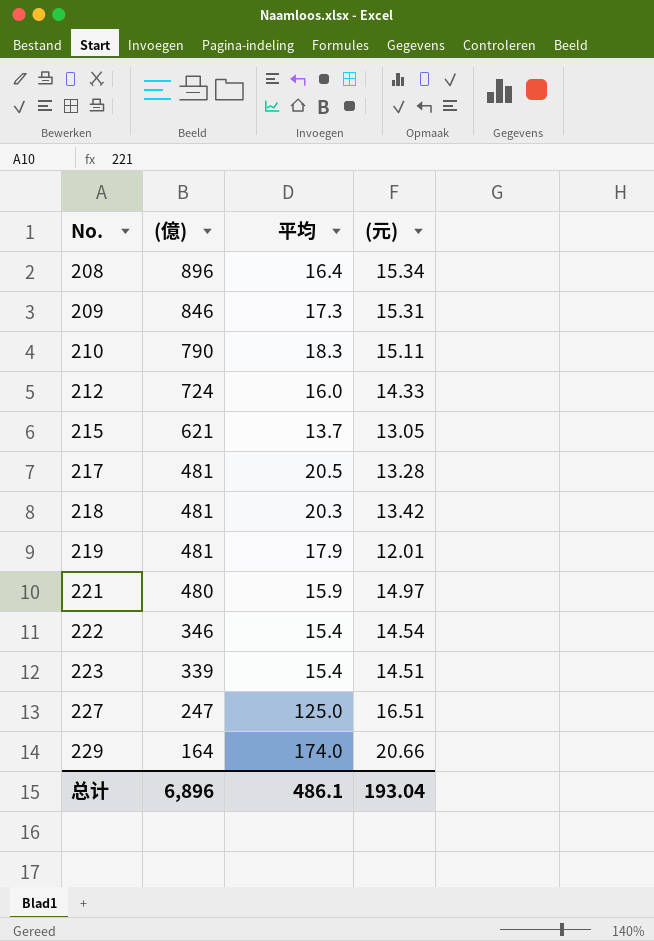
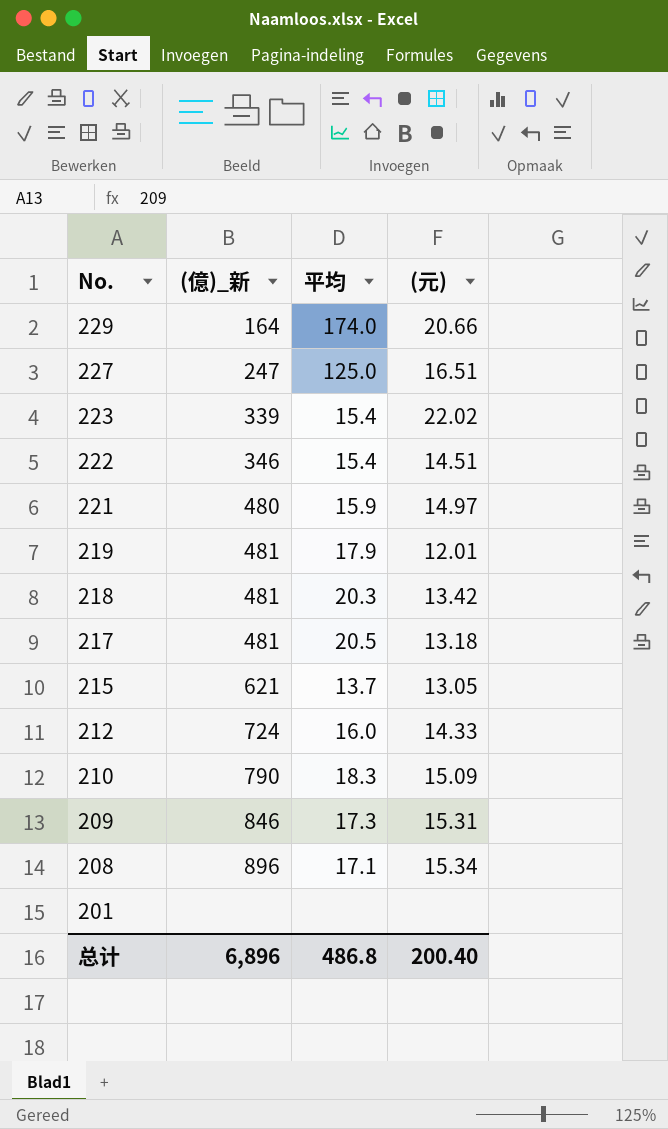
row order: No. ascending -> No. descending
column name: (億) -> (億)_新
223 | (元): 14.51 -> 22.02
222 | (元): 14.54 -> 14.51
217 | (元): 13.28 -> 13.18
210 | (元): 15.11 -> 15.09
208 | 平均: 16.4 -> 17.1
row 201: none -> none | none | none
总计 | 平均: 486.1 -> 486.8
总计 | (元): 193.04 -> 200.40

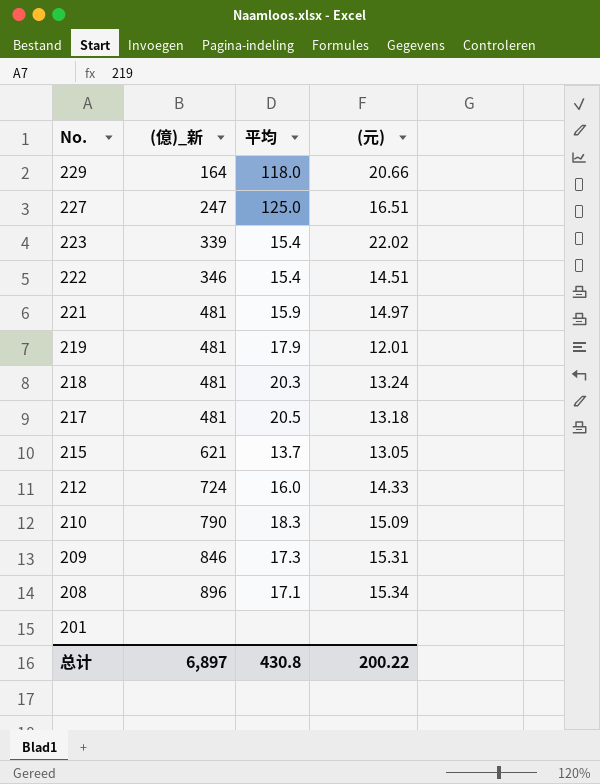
229 | 平均: 174.0 -> 118.0
221 | (億)_新: 480 -> 481
218 | (元): 13.42 -> 13.24
总计 | (億)_新: 6,896 -> 6,897
总计 | 平均: 486.8 -> 430.8
总计 | (元): 200.40 -> 200.22

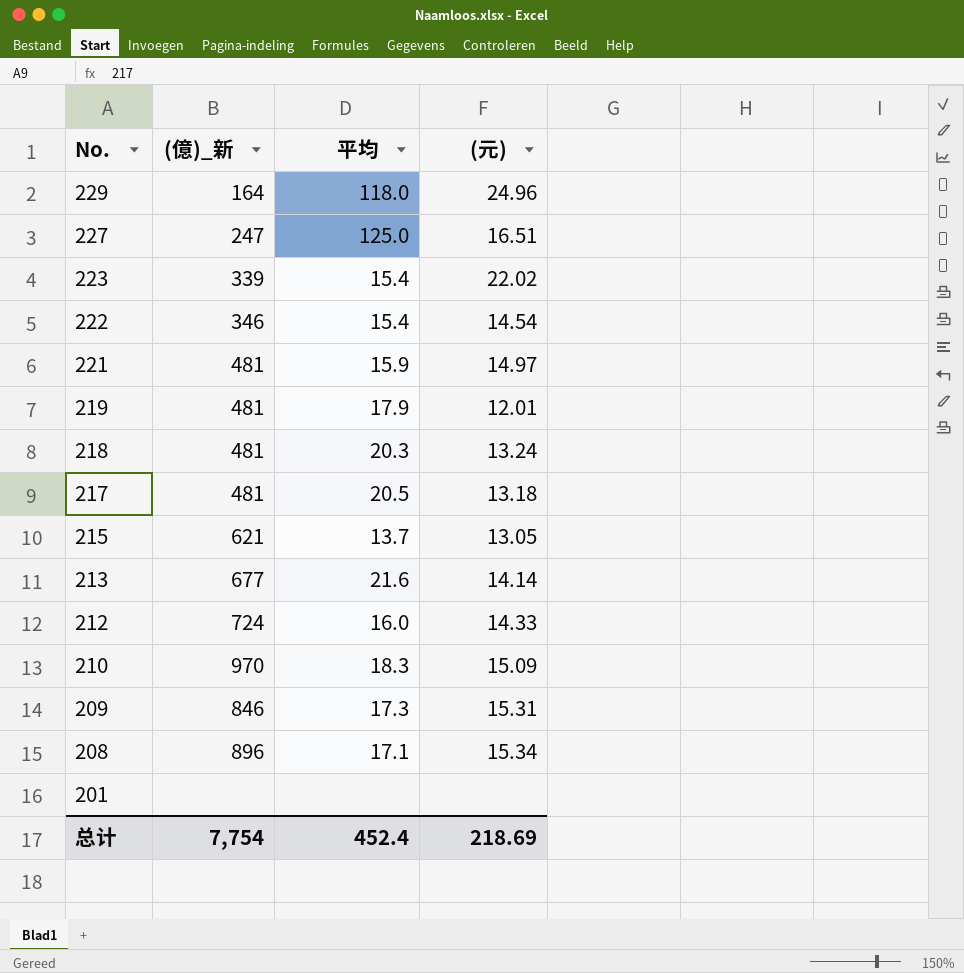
229 | (元): 20.66 -> 24.96
222 | (元): 14.51 -> 14.54
row 213: none -> 677 | 21.6 | 14.14
210 | (億)_新: 790 -> 970
总计 | (億)_新: 6,897 -> 7,754
总计 | 平均: 430.8 -> 452.4
总计 | (元): 200.22 -> 218.69

